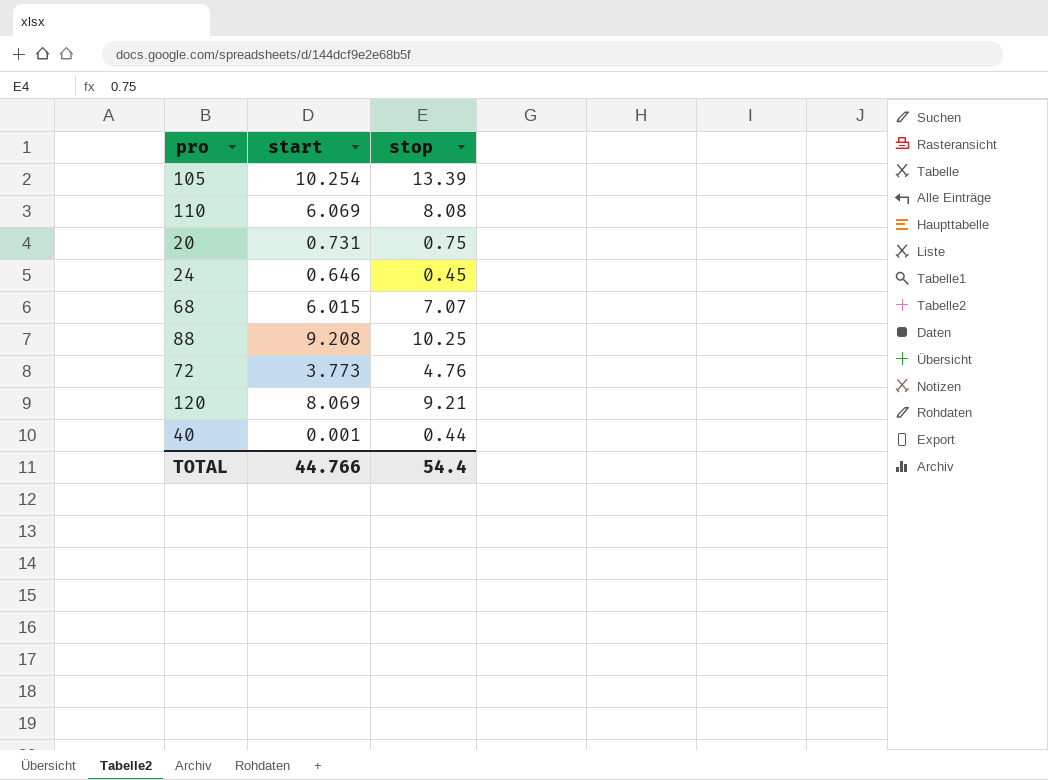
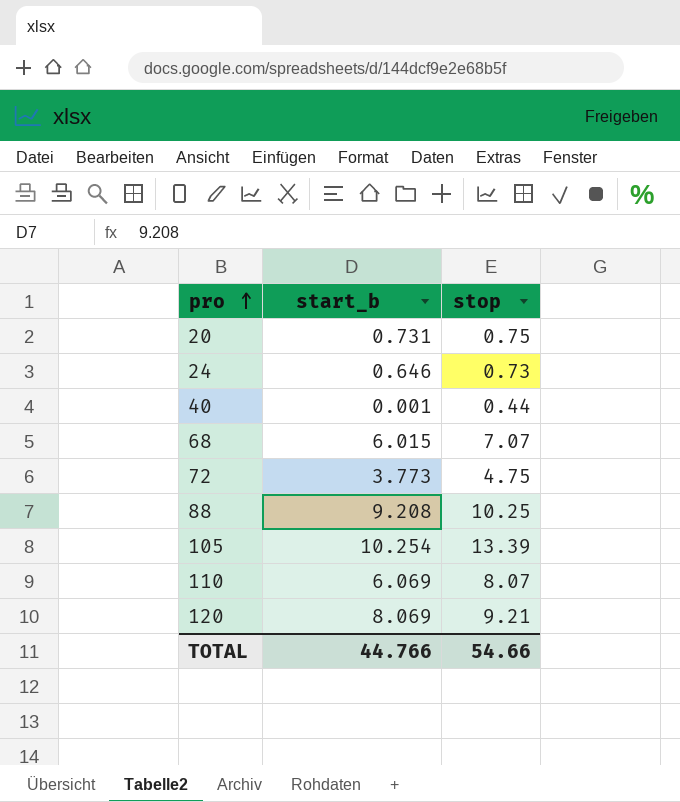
row order: none -> pro ascending
column name: start -> start_b
24 | stop: 0.45 -> 0.73
72 | stop: 4.76 -> 4.75
110 | stop: 8.08 -> 8.07
TOTAL | stop: 54.4 -> 54.66

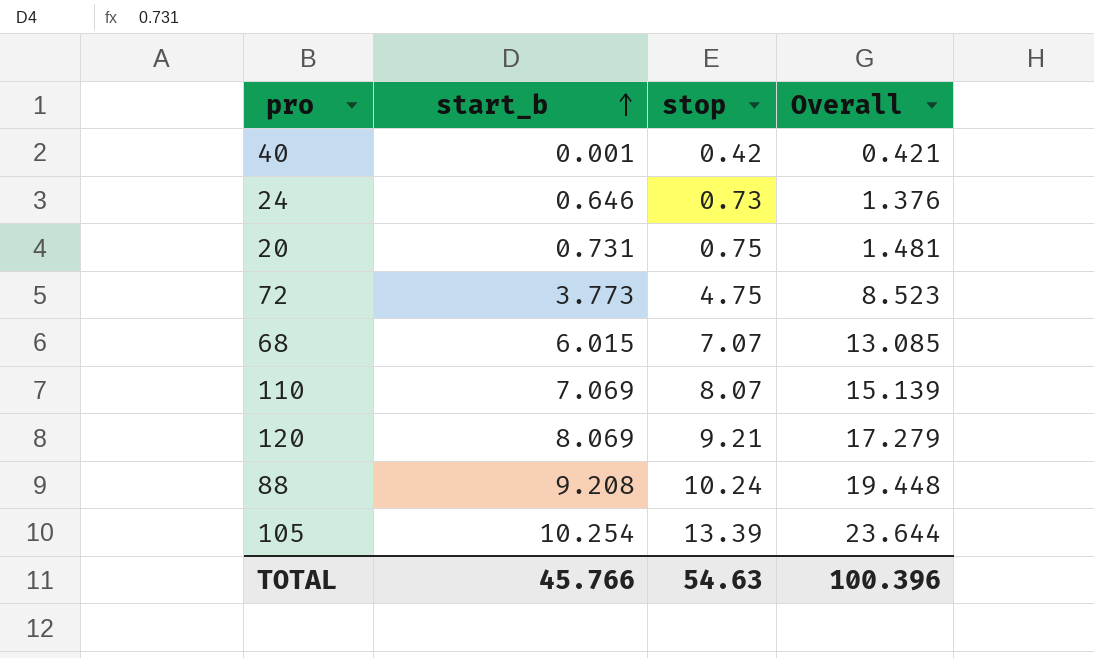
row order: pro ascending -> start_b ascending
column Overall | formula: none -> [start_b] + [stop]
40 | stop: 0.44 -> 0.42
110 | start_b: 6.069 -> 7.069
88 | stop: 10.25 -> 10.24
TOTAL | start_b: 44.766 -> 45.766
TOTAL | stop: 54.66 -> 54.63

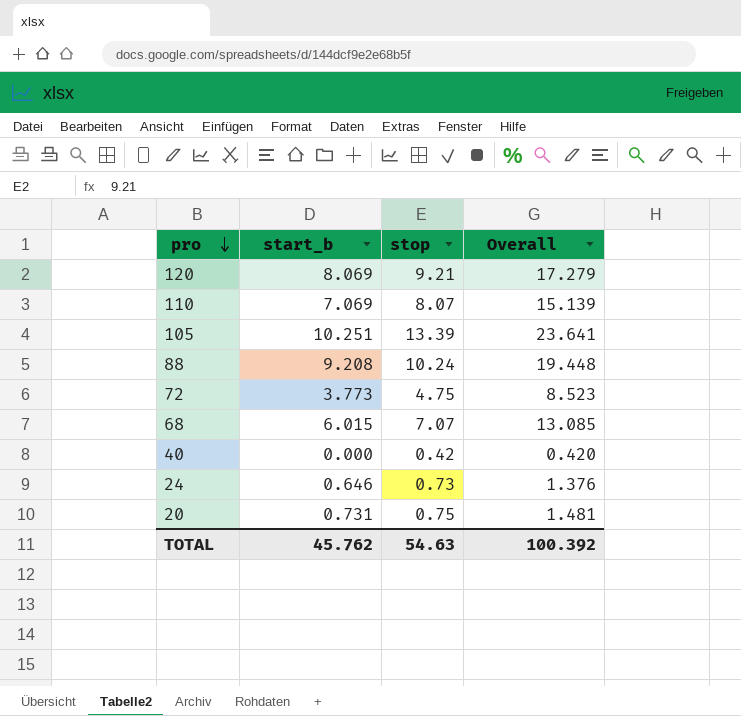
row order: start_b ascending -> pro descending
105 | start_b: 10.254 -> 10.251
105 | Overall: 23.644 -> 23.641
40 | start_b: 0.001 -> 0.000
40 | Overall: 0.421 -> 0.420
TOTAL | start_b: 45.766 -> 45.762
TOTAL | Overall: 100.396 -> 100.392

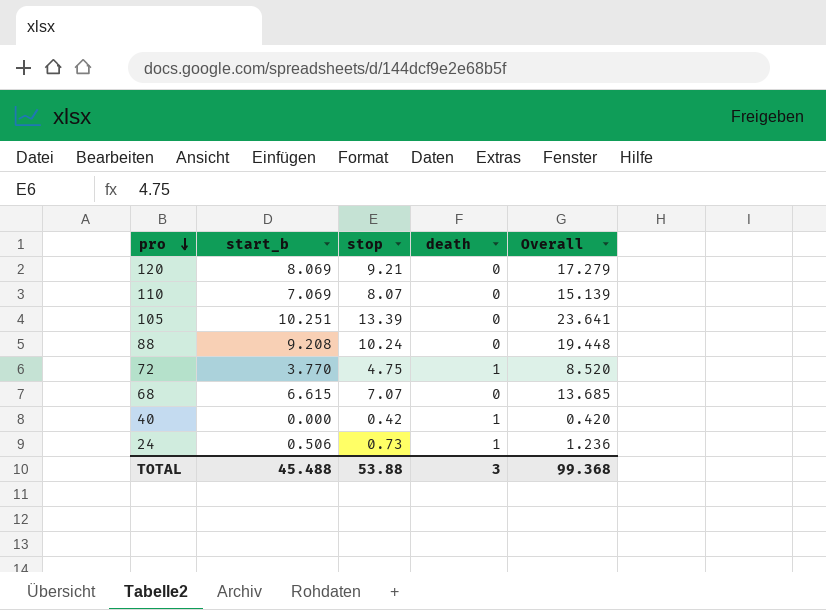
column death | position: none -> 4
row 20: 0.731 | 0.75 | 1.481 -> none
72 | start_b: 3.773 -> 3.770
72 | Overall: 8.523 -> 8.520
68 | start_b: 6.015 -> 6.615
68 | Overall: 13.085 -> 13.685
24 | start_b: 0.646 -> 0.506
24 | Overall: 1.376 -> 1.236
TOTAL | start_b: 45.762 -> 45.488
TOTAL | stop: 54.63 -> 53.88
TOTAL | Overall: 100.392 -> 99.368

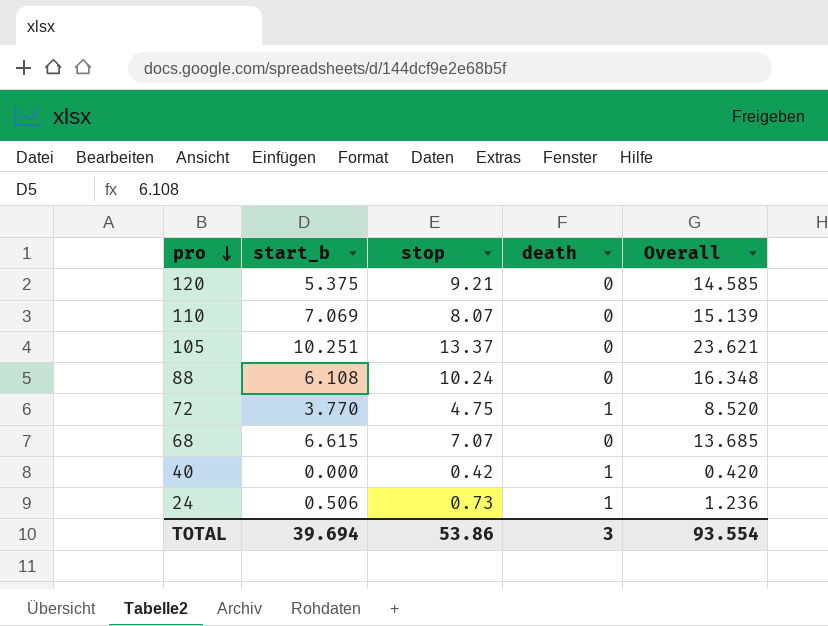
120 | start_b: 8.069 -> 5.375
120 | Overall: 17.279 -> 14.585
105 | stop: 13.39 -> 13.37
105 | Overall: 23.641 -> 23.621
88 | start_b: 9.208 -> 6.108
88 | Overall: 19.448 -> 16.348
TOTAL | start_b: 45.488 -> 39.694
TOTAL | stop: 53.88 -> 53.86
TOTAL | Overall: 99.368 -> 93.554

